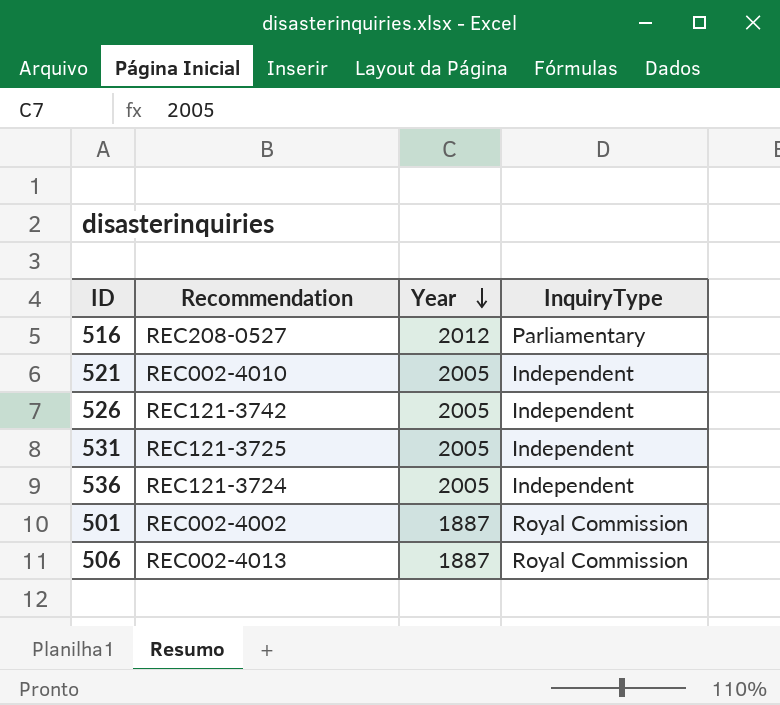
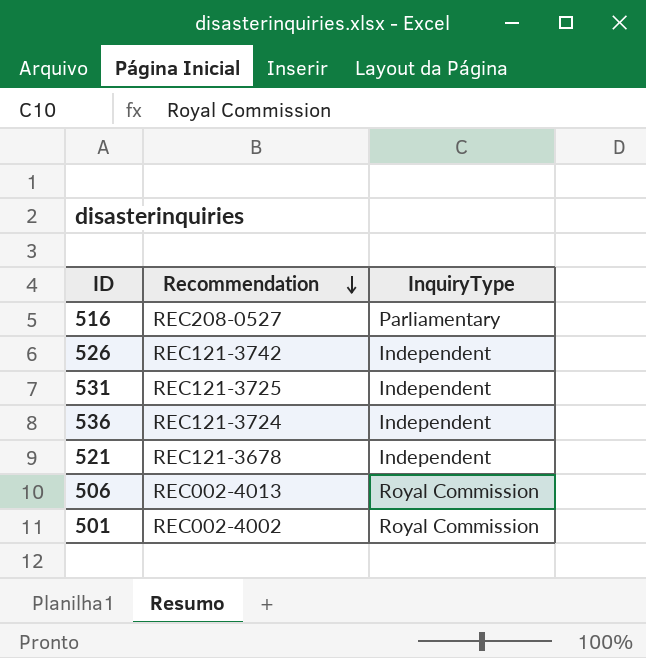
row order: Year descending -> Recommendation descending
column Year | position: 3 -> none
521 | Recommendation: REC002-4010 -> REC121-3678

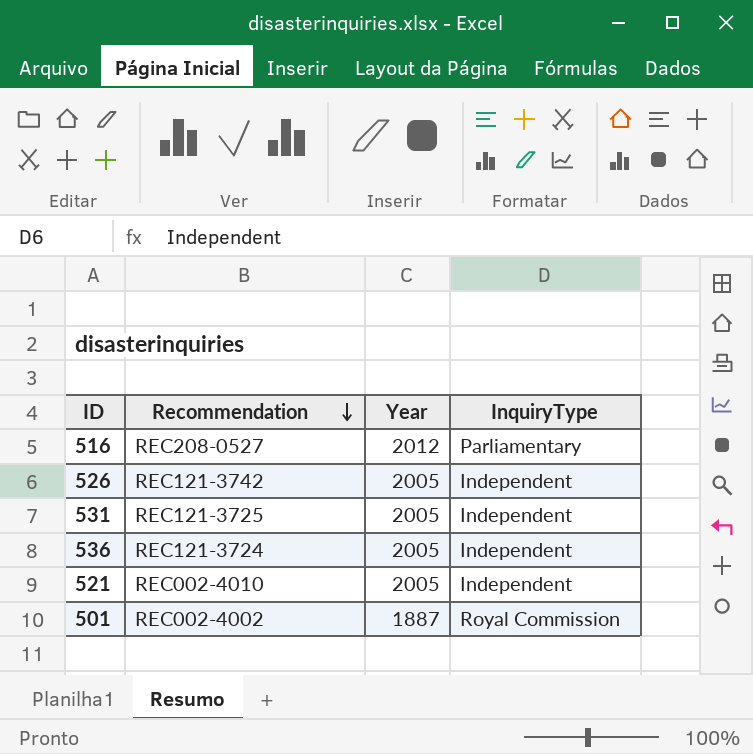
column Year | position: none -> 3
row 506: REC002-4013 | Royal Commission -> none
521 | Recommendation: REC121-3678 -> REC002-4010

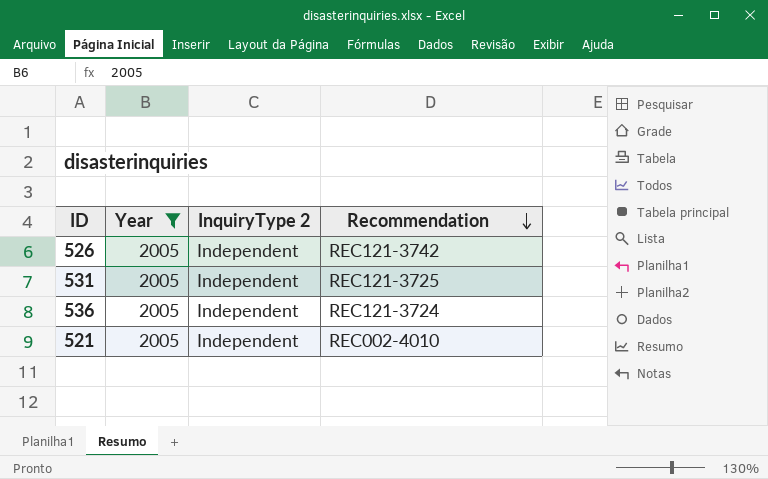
filter: none -> Year = 2005
column name: InquiryType -> InquiryType 2
column Recommendation | position: 2 -> 4

